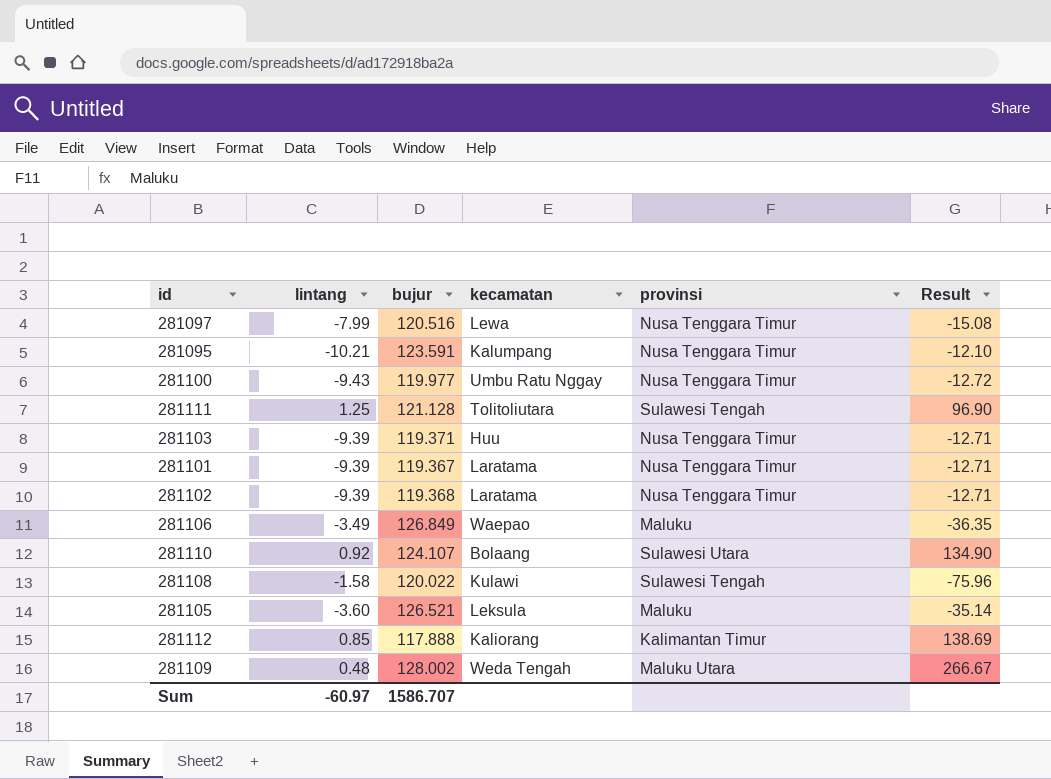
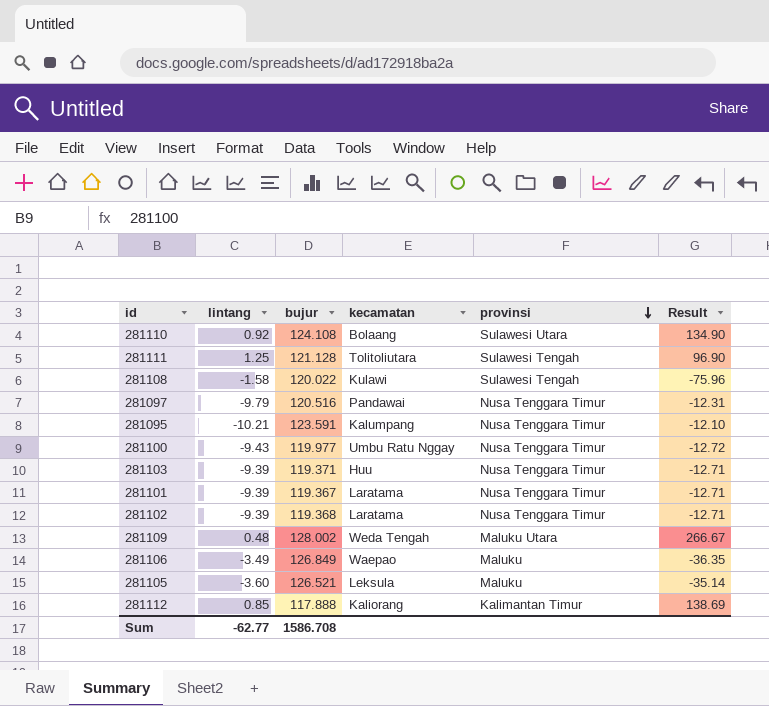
row order: none -> provinsi descending
281110 | bujur: 124.107 -> 124.108
281097 | lintang: -7.99 -> -9.79
281097 | kecamatan: Lewa -> Pandawai
281097 | Result: -15.08 -> -12.31
Sum | lintang: -60.97 -> -62.77
Sum | bujur: 1586.707 -> 1586.708

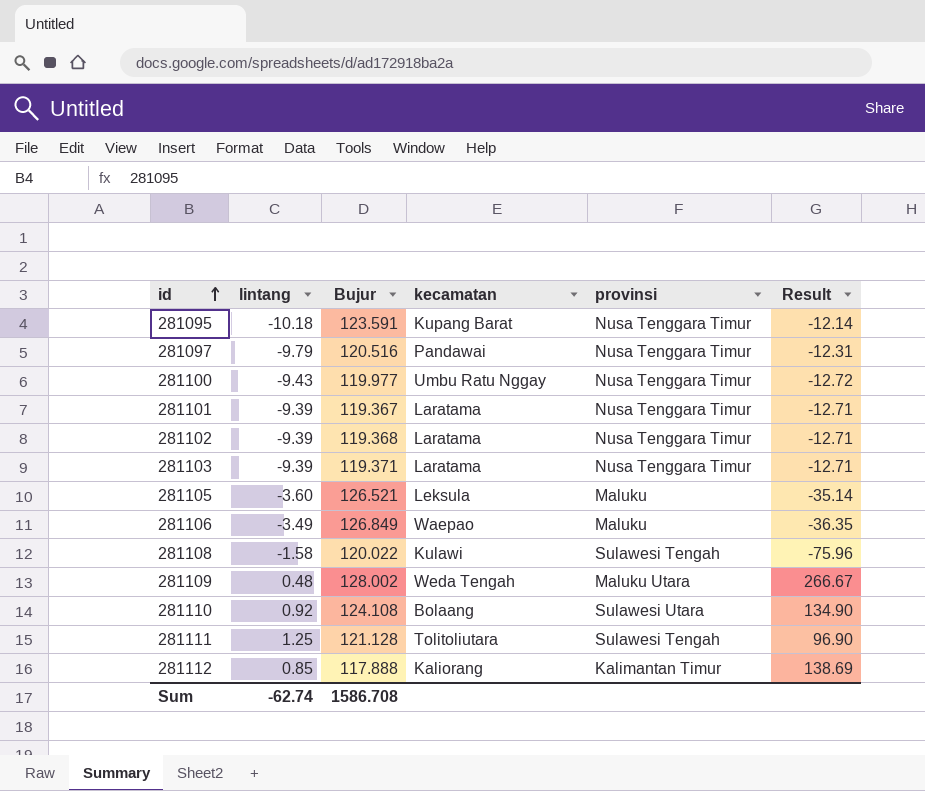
row order: provinsi descending -> id ascending
column name: bujur -> Bujur
281095 | lintang: -10.21 -> -10.18
281095 | kecamatan: Kalumpang -> Kupang Barat
281095 | Result: -12.10 -> -12.14
281103 | kecamatan: Huu -> Laratama
Sum | lintang: -62.77 -> -62.74

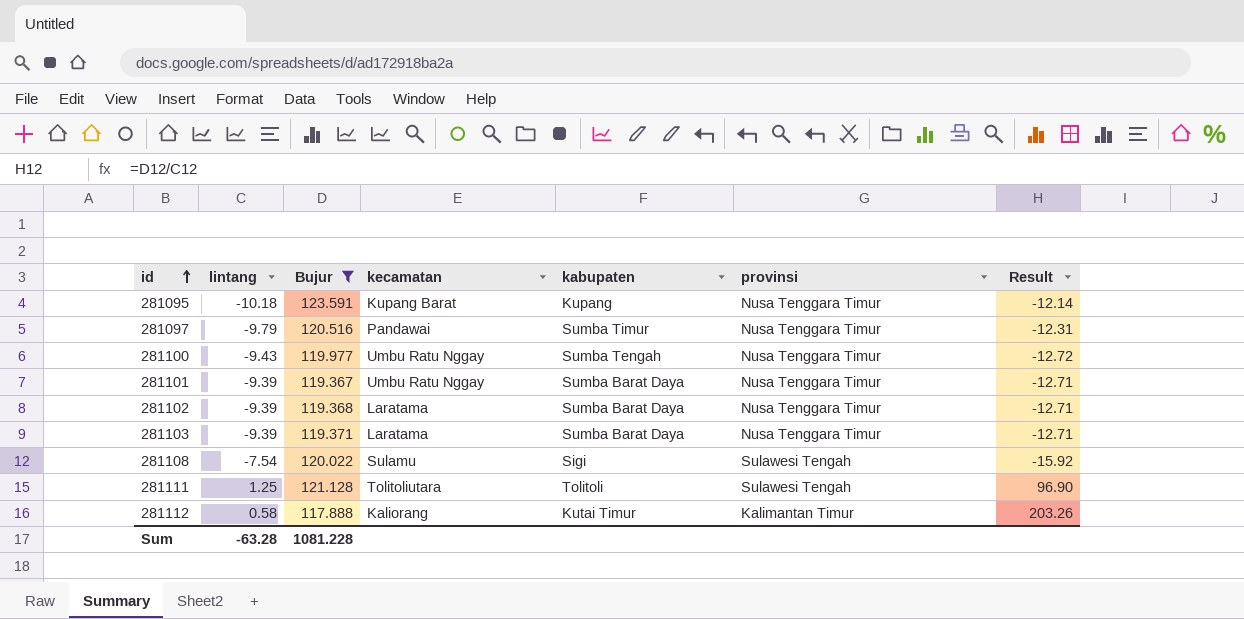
filter: none -> Bujur <= 123.591
column kabupaten | position: none -> 5
281101 | kecamatan: Laratama -> Umbu Ratu Nggay
281108 | lintang: -1.58 -> -7.54
281108 | kecamatan: Kulawi -> Sulamu
281108 | Result: -75.96 -> -15.92
281112 | lintang: 0.85 -> 0.58
281112 | Result: 138.69 -> 203.26
Sum | lintang: -62.74 -> -63.28
Sum | Bujur: 1586.708 -> 1081.228

